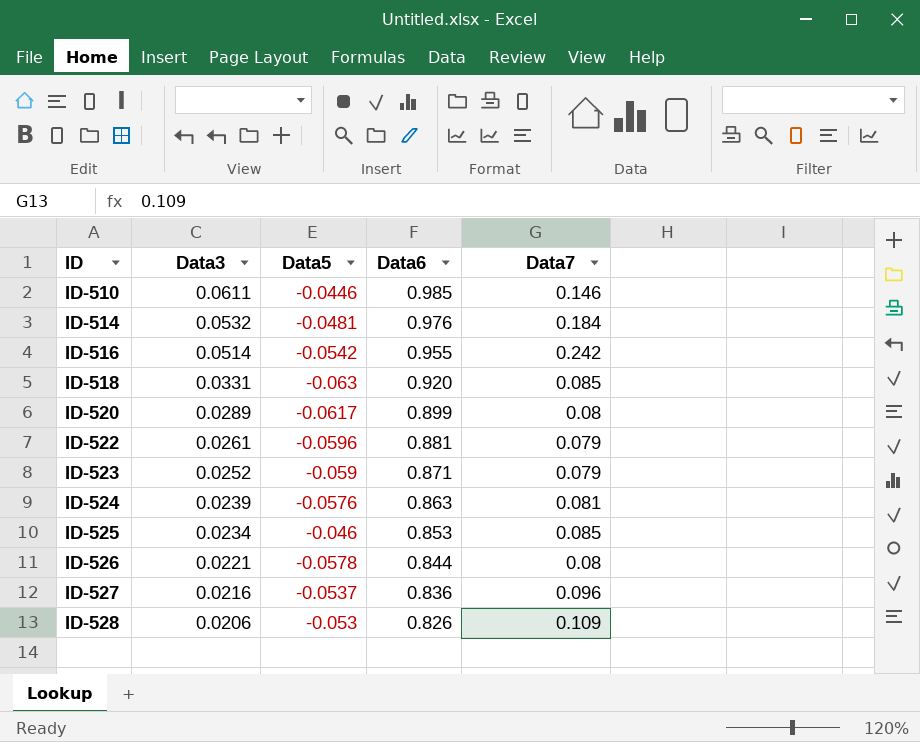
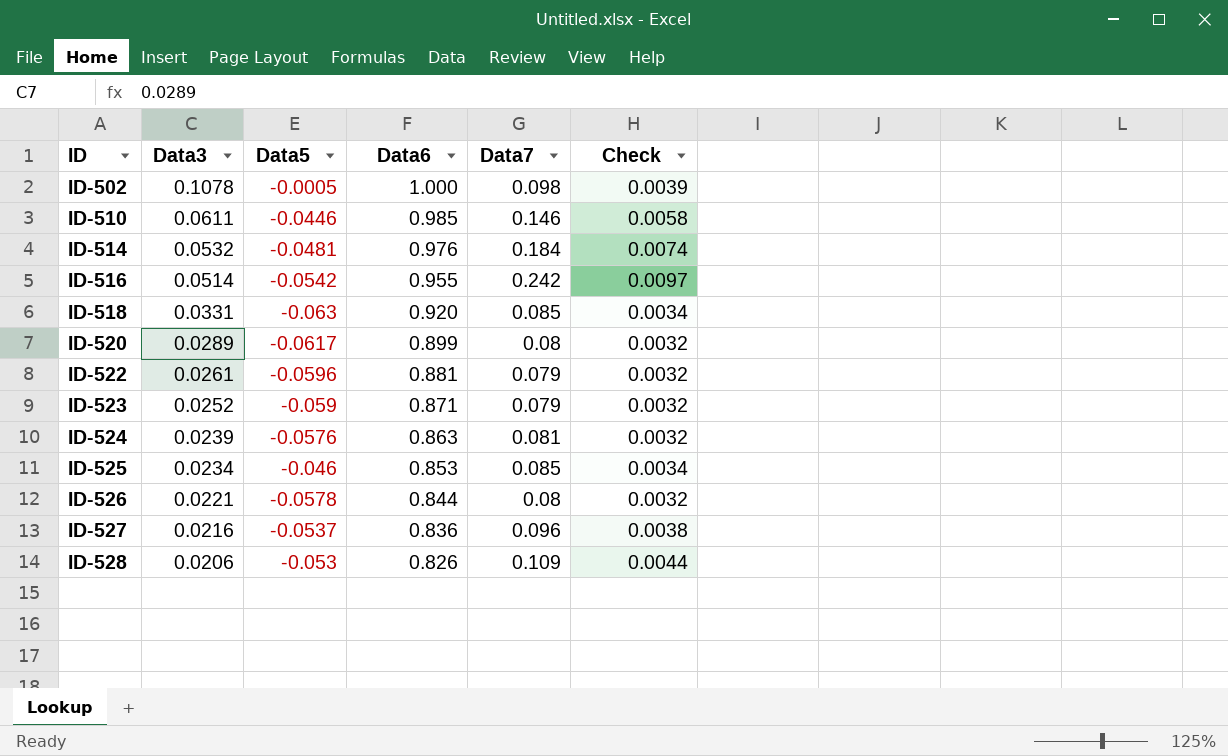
column Check | formula: none -> [Data7] * 0.04
row ID-502: none -> 0.1078 | -0.0005 | 1.000 | 0.098 | 0.0039

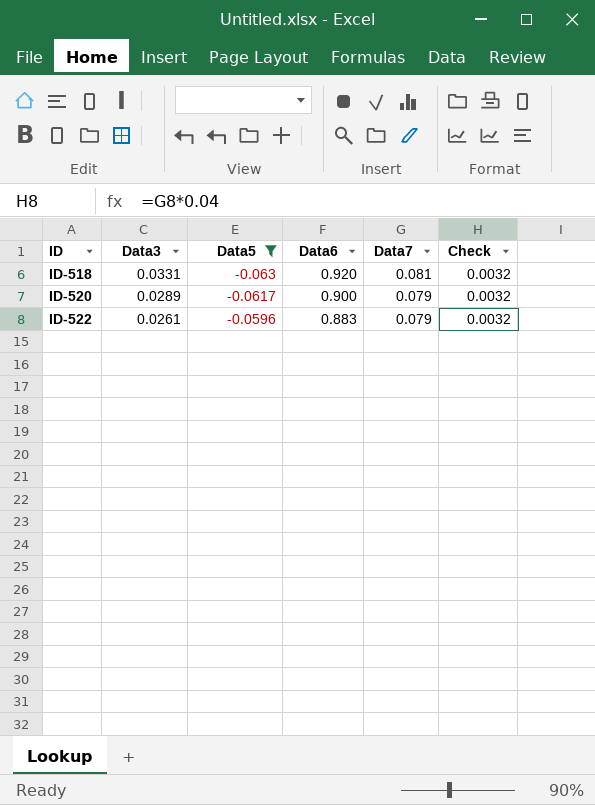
filter: none -> Data5 <= -0.0596
ID-518 | Data7: 0.085 -> 0.081
ID-518 | Check: 0.0034 -> 0.0032
ID-520 | Data6: 0.899 -> 0.900
ID-520 | Data7: 0.08 -> 0.079
ID-522 | Data6: 0.881 -> 0.883

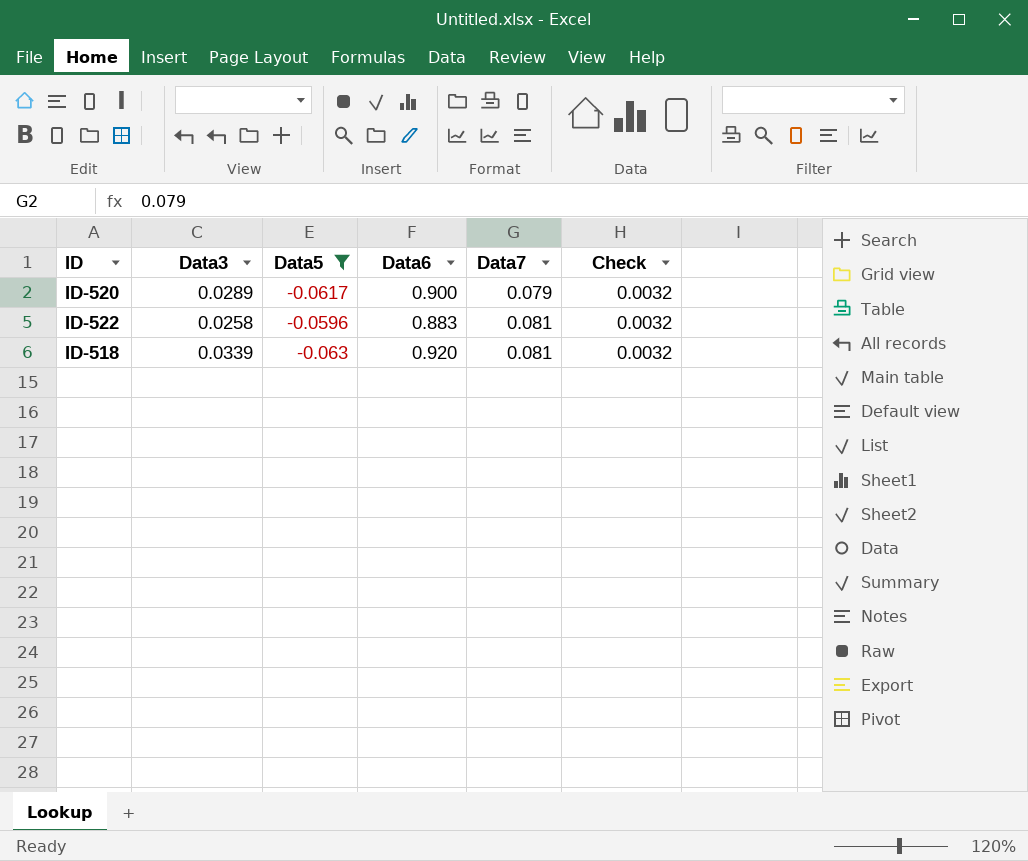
row order: ID ascending -> Data7 ascending
ID-522 | Data3: 0.0261 -> 0.0258
ID-522 | Data7: 0.079 -> 0.081
ID-518 | Data3: 0.0331 -> 0.0339

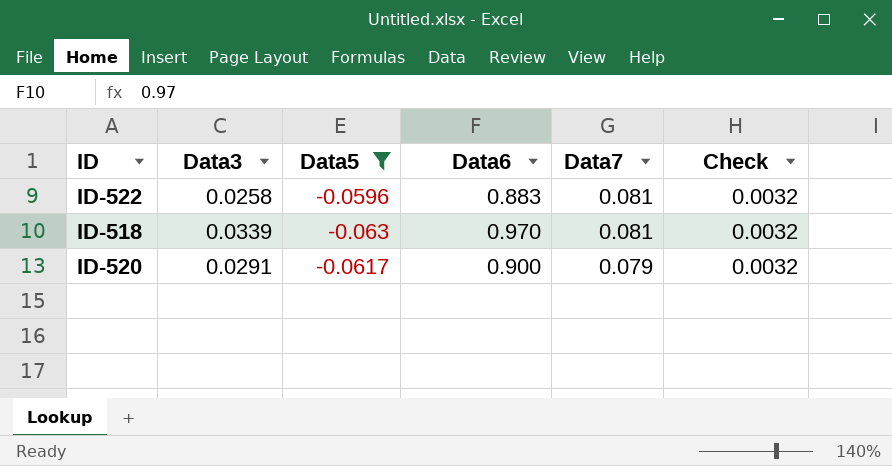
row order: Data7 ascending -> Data7 descending
ID-518 | Data6: 0.920 -> 0.970
ID-520 | Data3: 0.0289 -> 0.0291

